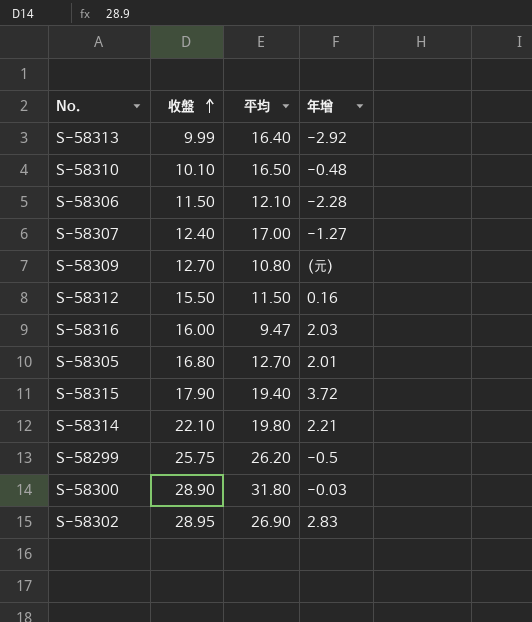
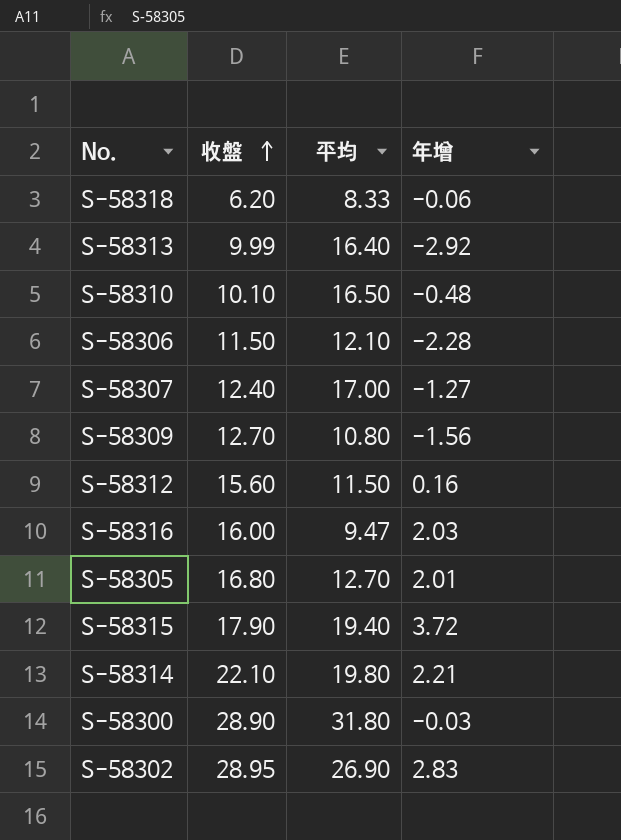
row S-58299: 25.75 | 26.20 | -0.5 -> none
row S-58318: none -> 6.20 | 8.33 | -0.06
S-58309 | 年增: (元) -> -1.56
S-58312 | 收盤: 15.50 -> 15.60

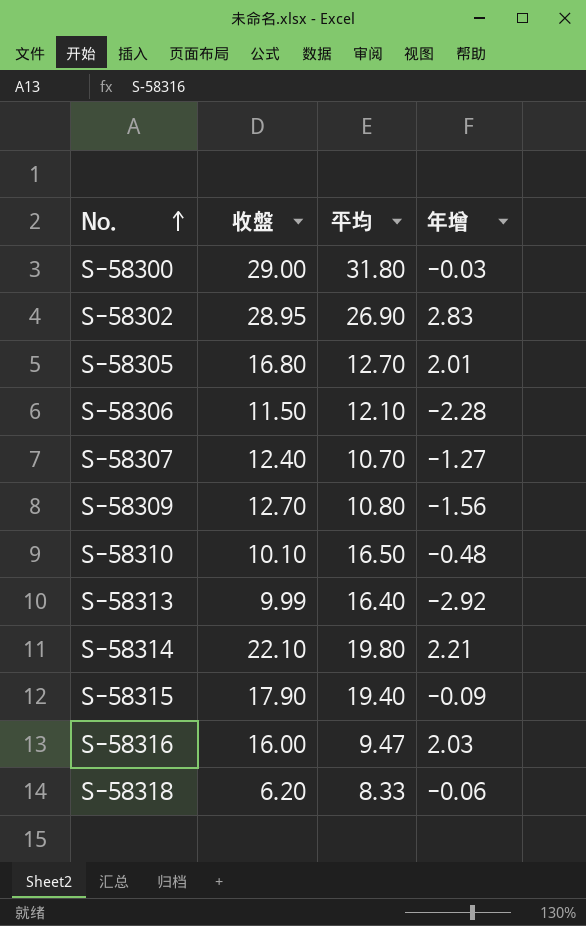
row order: 收盤 ascending -> No. ascending
row S-58312: 15.60 | 11.50 | 0.16 -> none
S-58300 | 收盤: 28.90 -> 29.00
S-58307 | 平均: 17.00 -> 10.70
S-58315 | 年增: 3.72 -> -0.09

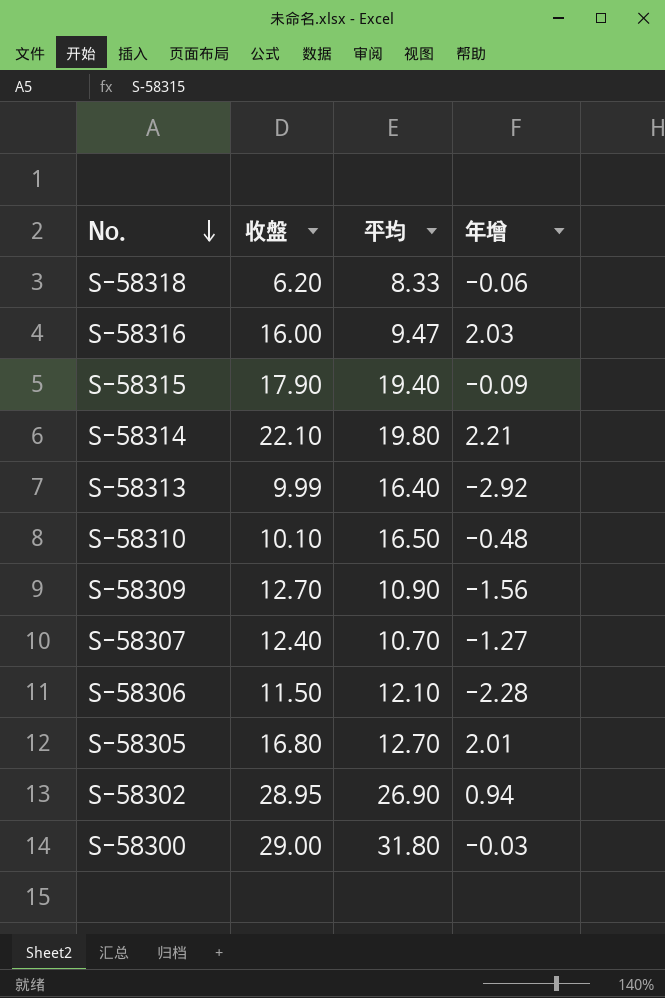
row order: No. ascending -> No. descending
S-58309 | 平均: 10.80 -> 10.90
S-58302 | 年增: 2.83 -> 0.94

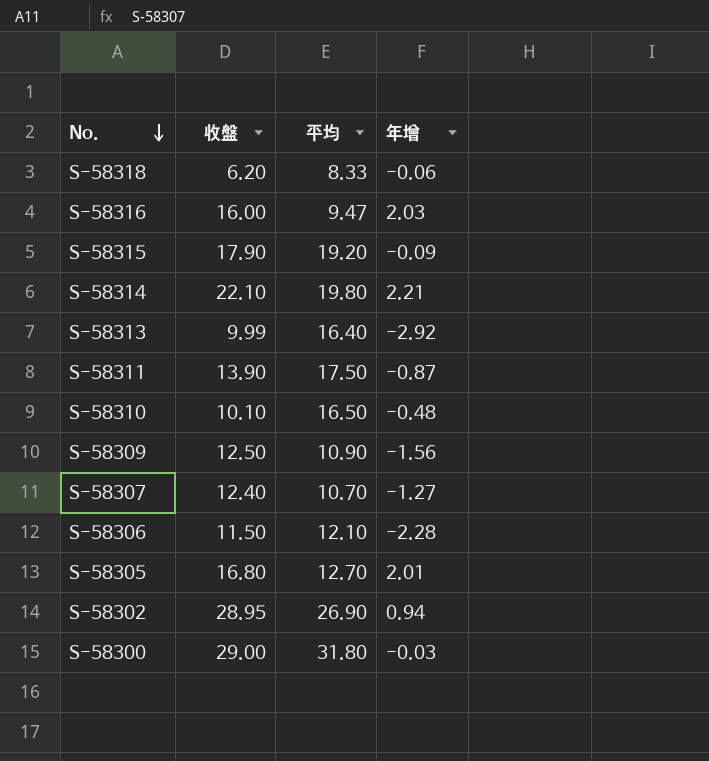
S-58315 | 平均: 19.40 -> 19.20
row S-58311: none -> 13.90 | 17.50 | -0.87
S-58309 | 收盤: 12.70 -> 12.50

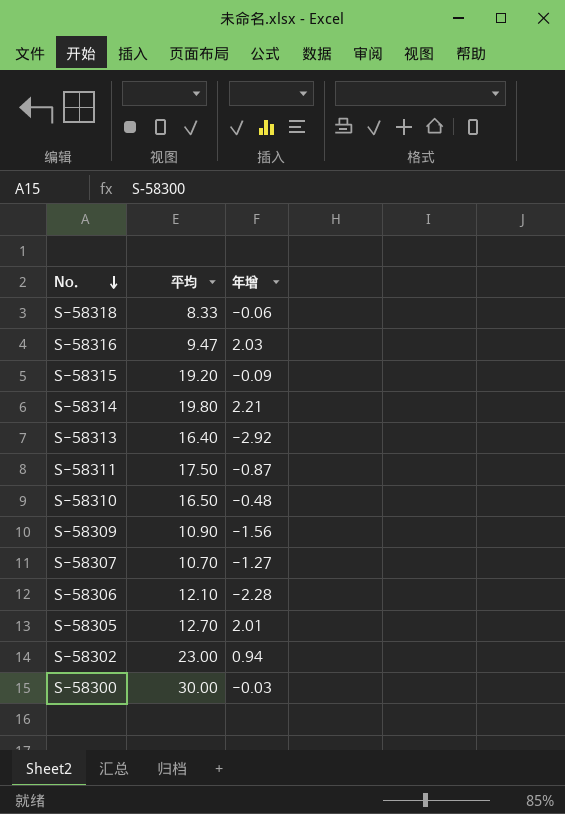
column 收盤 | position: 2 -> none
S-58302 | 平均: 26.90 -> 23.00
S-58300 | 平均: 31.80 -> 30.00

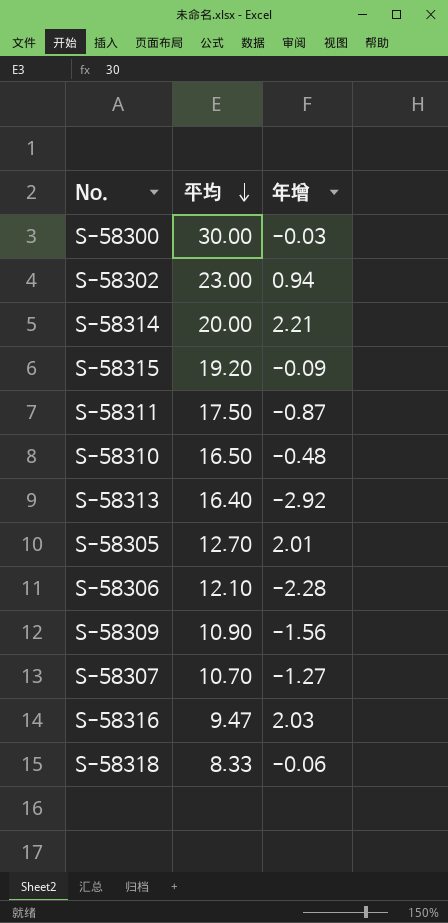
row order: No. descending -> 平均 descending
S-58314 | 平均: 19.80 -> 20.00

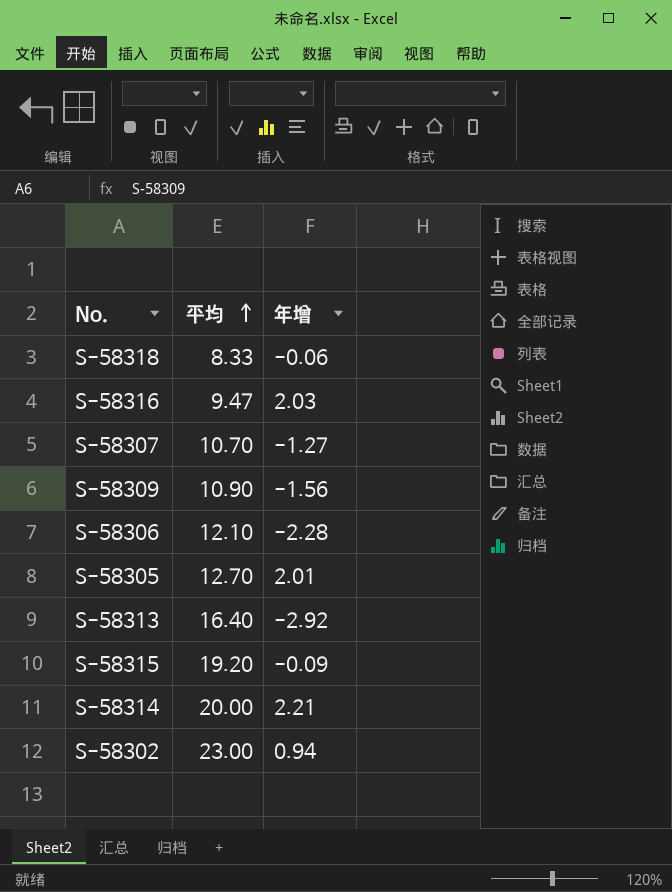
row order: 平均 descending -> 平均 ascending
row S-58300: 30.00 | -0.03 -> none
row S-58311: 17.50 | -0.87 -> none
row S-58310: 16.50 | -0.48 -> none

